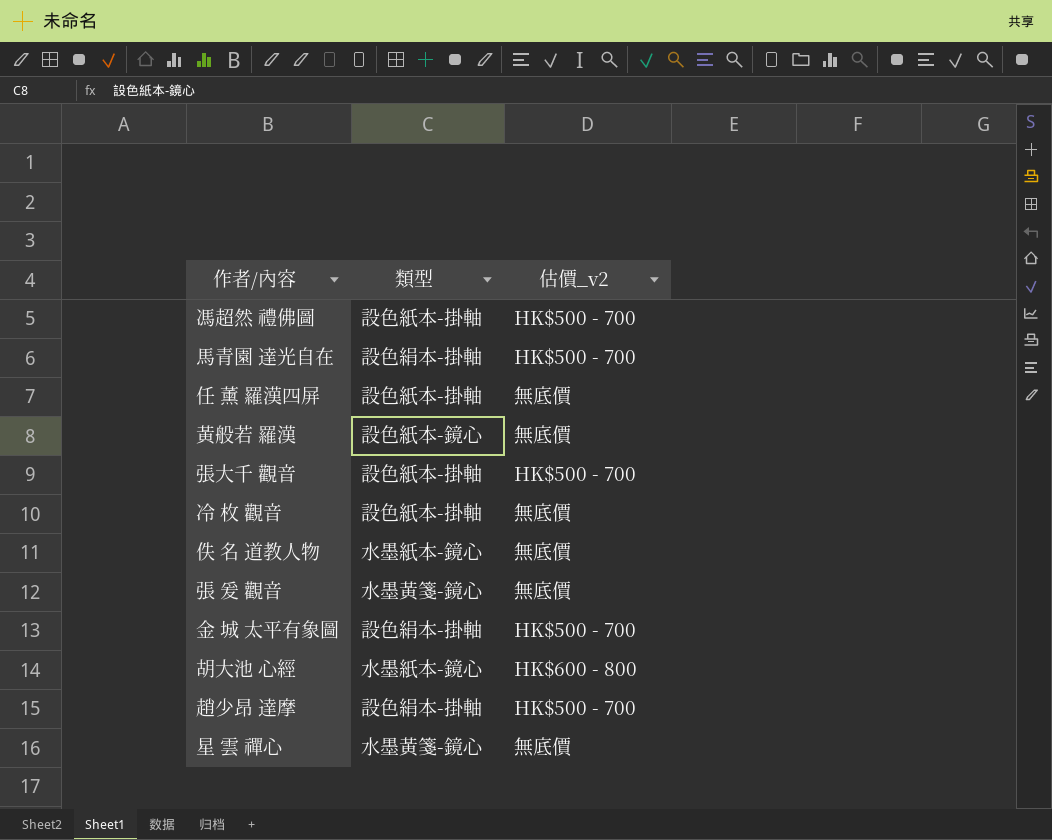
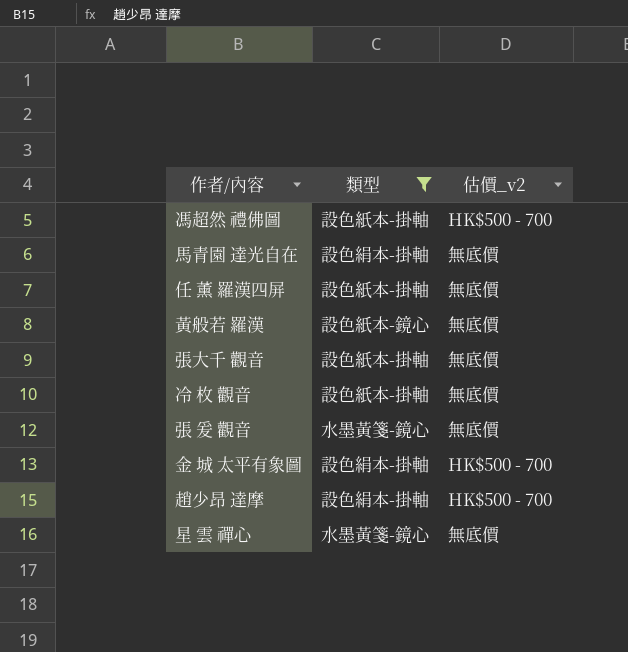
filter: none -> 類型 != 水墨紙本-鏡心
馬青園 達光自在 | 估價_v2: HK$500 - 700 -> 無底價
張大千 觀音 | 估價_v2: HK$500 - 700 -> 無底價

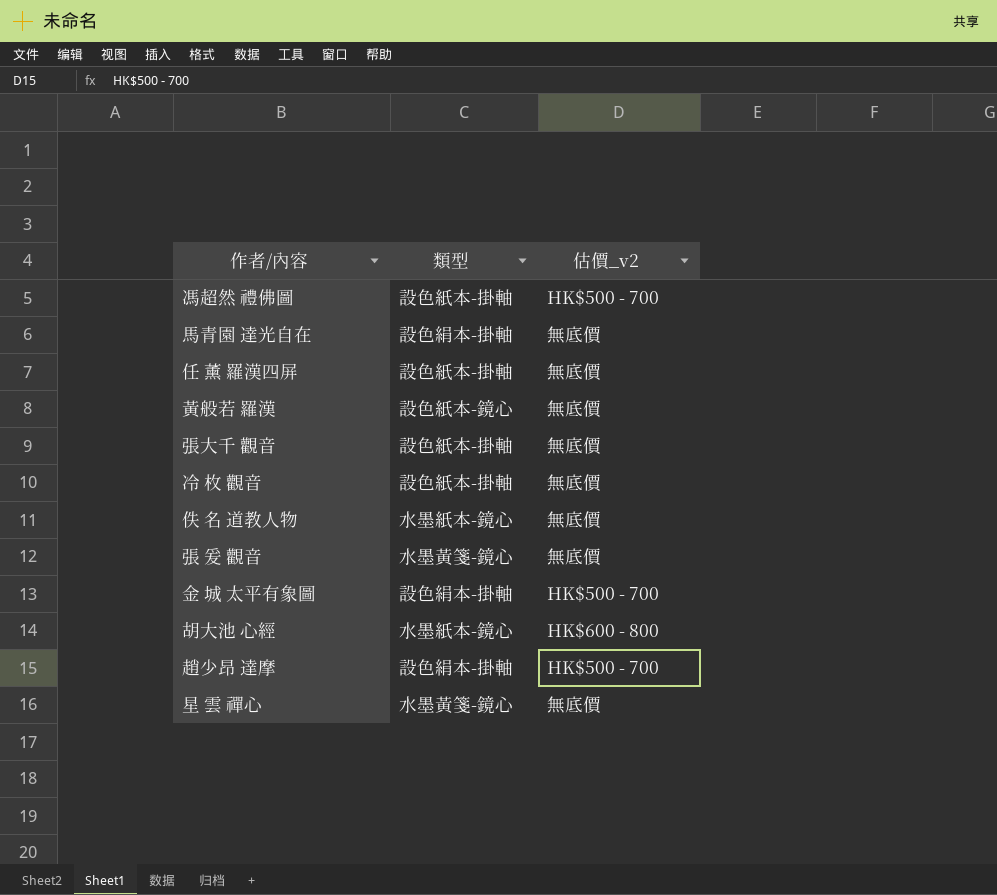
filter: 類型 != 水墨紙本-鏡心 -> none

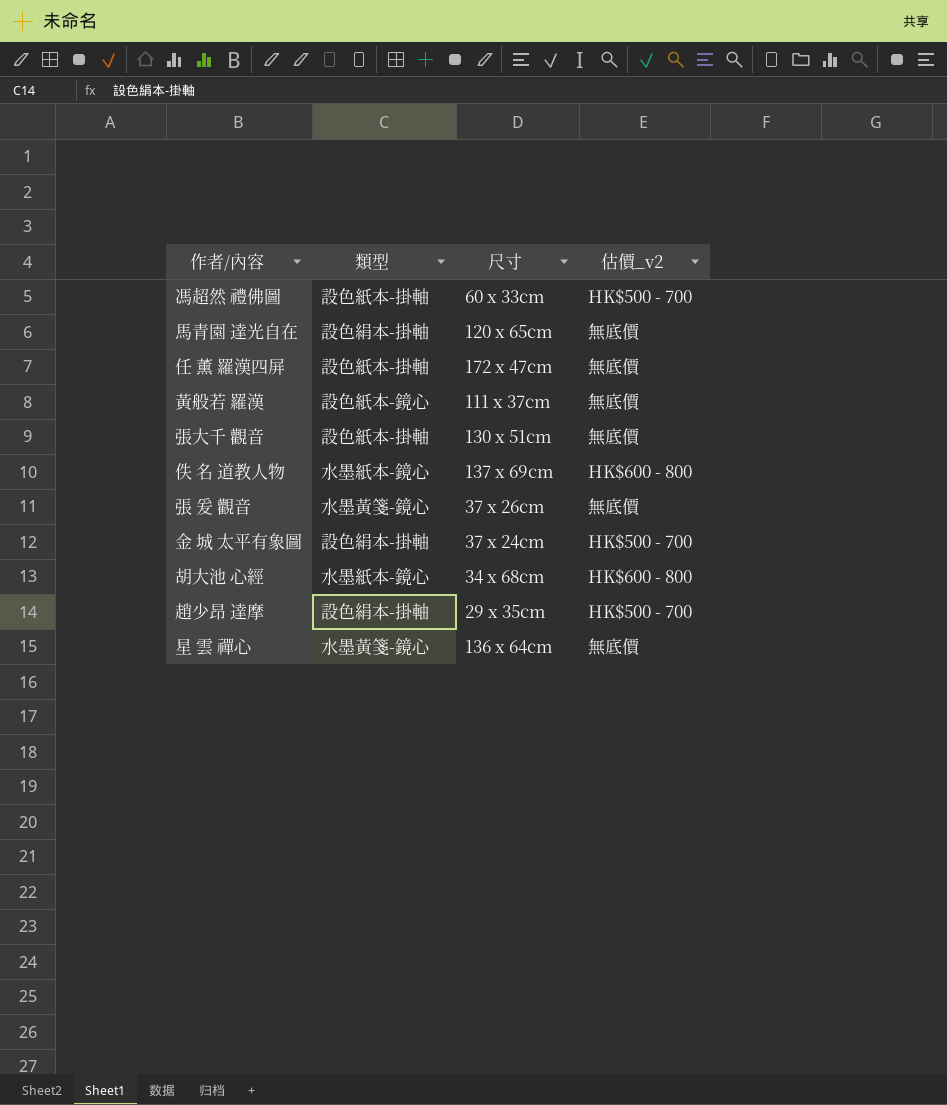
column 尺寸 | position: none -> 3
row 冷 枚 觀音: 設色紙本-掛軸 | 無底價 -> none
佚 名 道教人物 | 估價_v2: 無底價 -> HK$600 - 800

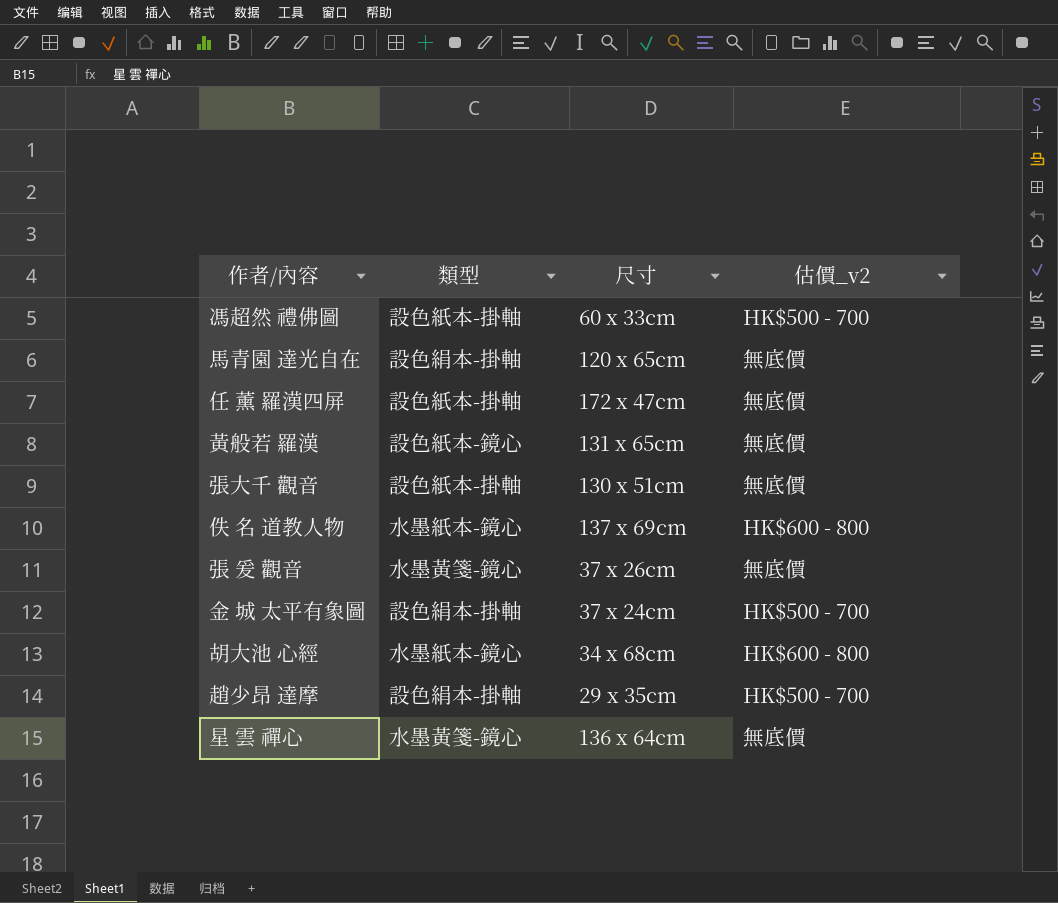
黃般若 羅漢 | 尺寸: 111 x 37cm -> 131 x 65cm

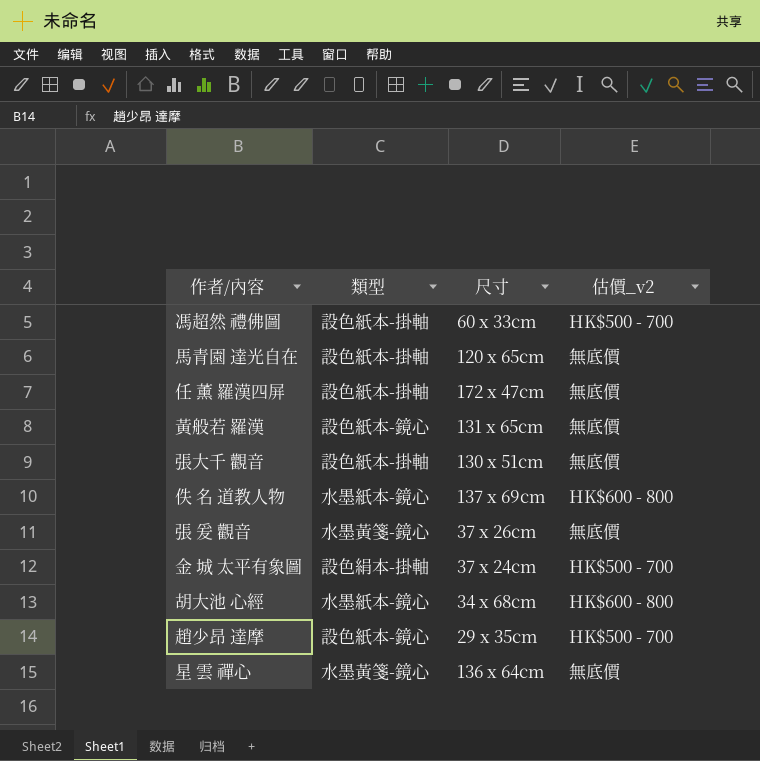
馬青園 達光自在 | 類型: 設色絹本-掛軸 -> 設色紙本-掛軸
趙少昂 達摩 | 類型: 設色絹本-掛軸 -> 設色紙本-鏡心

